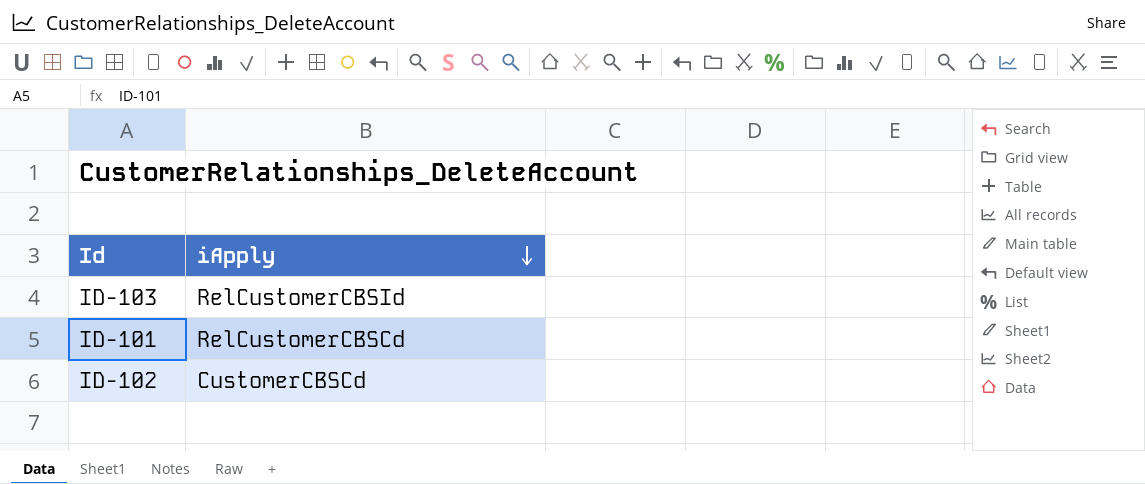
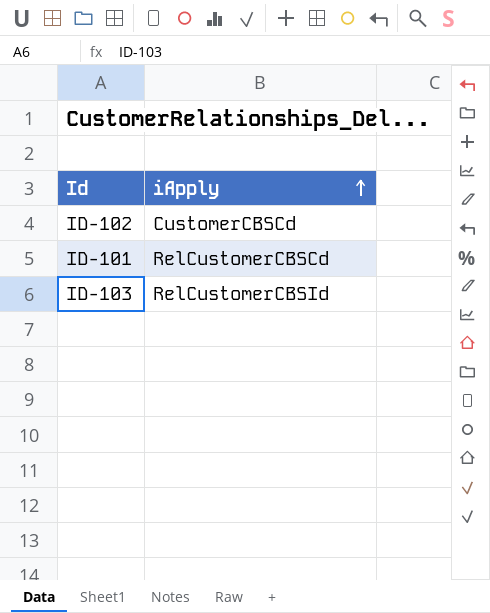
row order: iApply descending -> iApply ascending

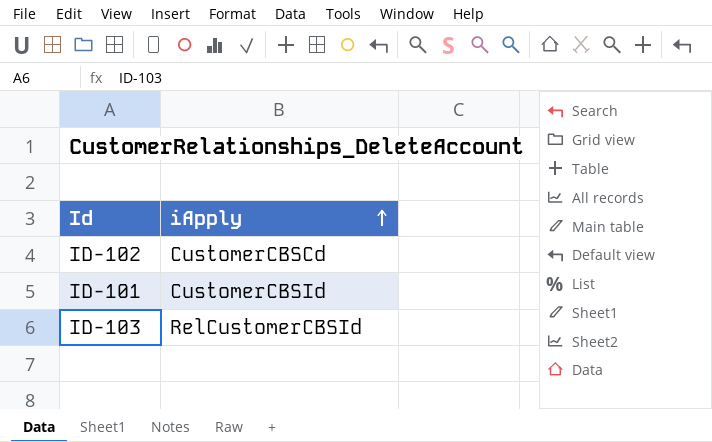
ID-101 | iApply: RelCustomerCBSCd -> CustomerCBSId

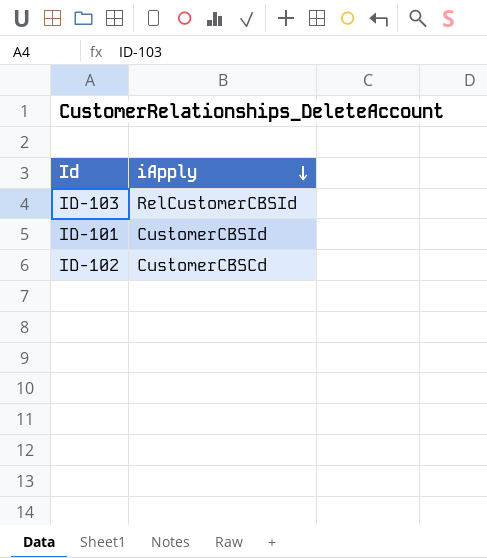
row order: iApply ascending -> iApply descending

